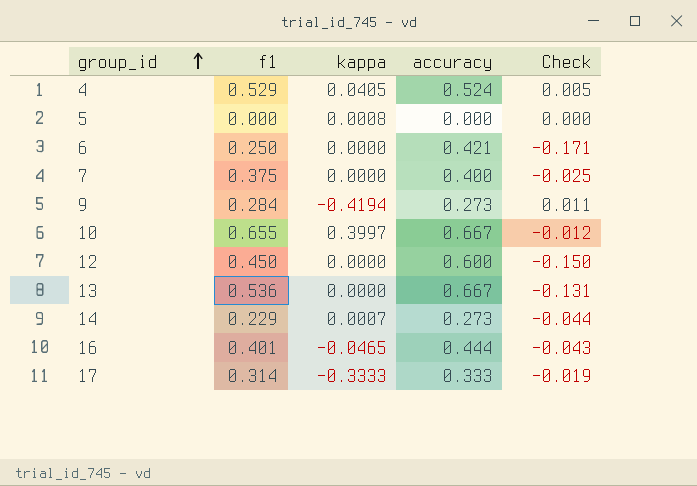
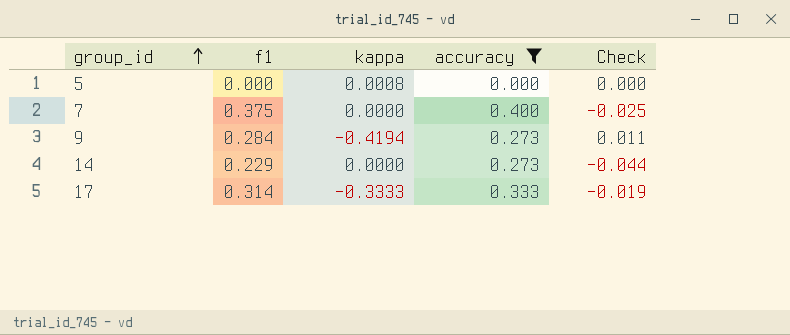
filter: none -> accuracy <= 0.400
14 | kappa: 0.0007 -> 0.0000

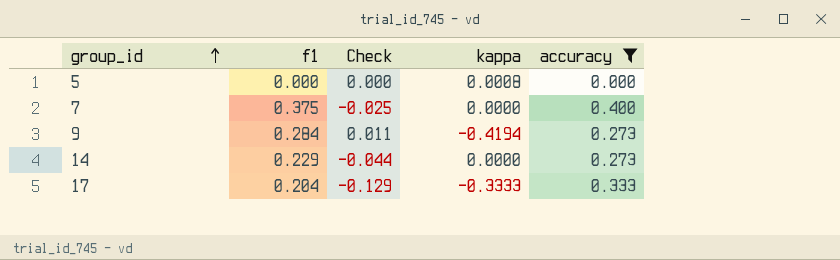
column Check | position: 5 -> 3
17 | f1: 0.314 -> 0.204
17 | Check: -0.019 -> -0.129

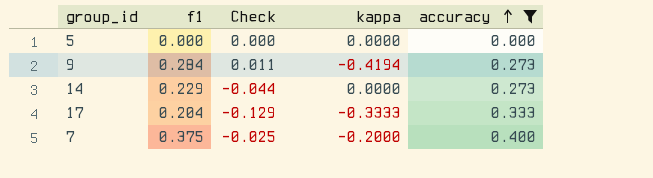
row order: group_id ascending -> accuracy ascending
5 | kappa: 0.0008 -> 0.0000
7 | kappa: 0.0000 -> -0.2000

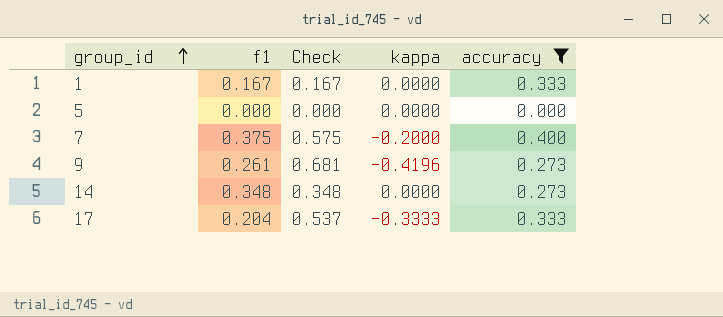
row order: accuracy ascending -> group_id ascending
column Check | formula: [f1] - [accuracy] -> [f1] - [kappa]
row 1: none -> 0.167 | 0.167 | 0.0000 | 0.333
9 | f1: 0.284 -> 0.261
9 | kappa: -0.4194 -> -0.4196
14 | f1: 0.229 -> 0.348

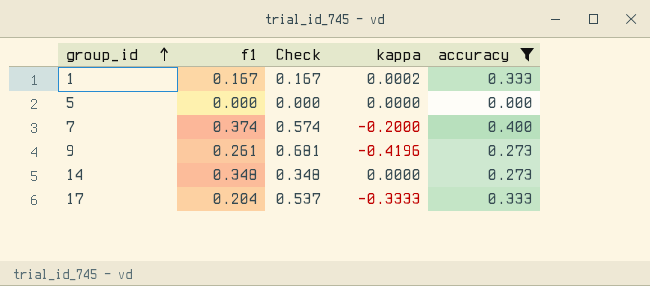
1 | kappa: 0.0000 -> 0.0002
7 | f1: 0.375 -> 0.374
7 | Check: 0.575 -> 0.574

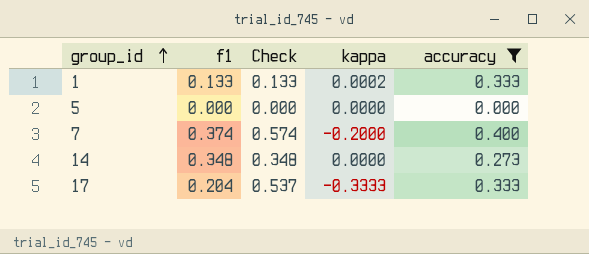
row 9: 0.261 | 0.681 | -0.4196 | 0.273 -> none
1 | f1: 0.167 -> 0.133
1 | Check: 0.167 -> 0.133

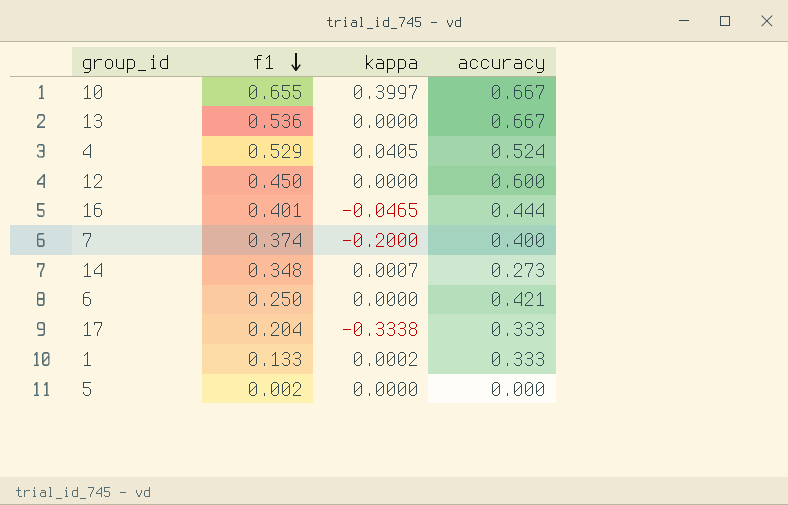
filter: accuracy <= 0.400 -> none
row order: group_id ascending -> f1 descending
column Check | formula: [f1] - [kappa] -> none
14 | kappa: 0.0000 -> 0.0007
17 | kappa: -0.3333 -> -0.3338
5 | f1: 0.000 -> 0.002

